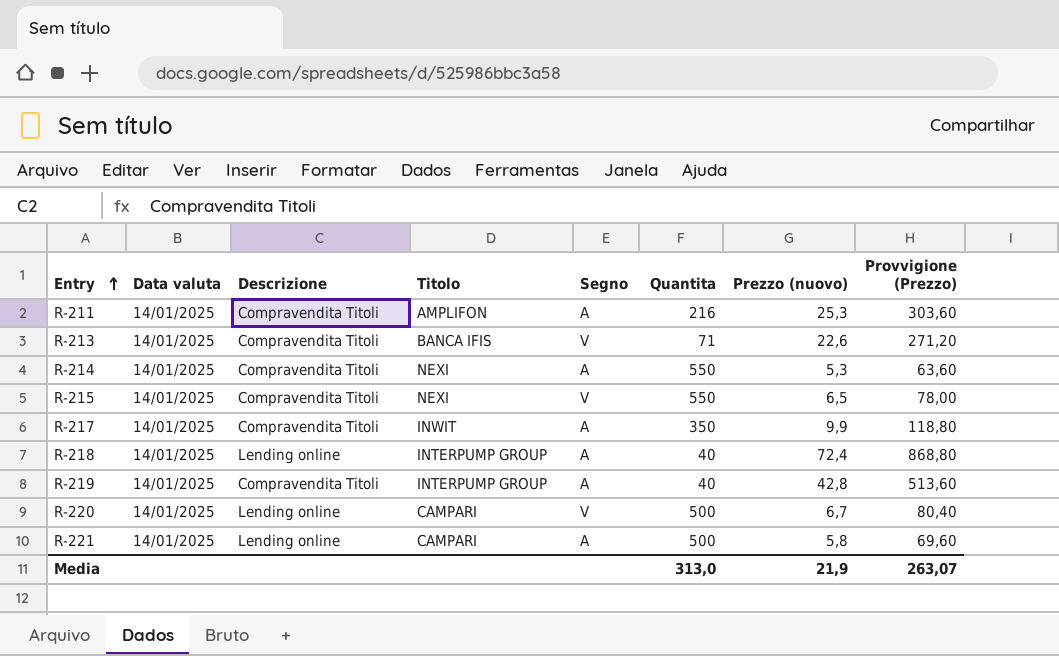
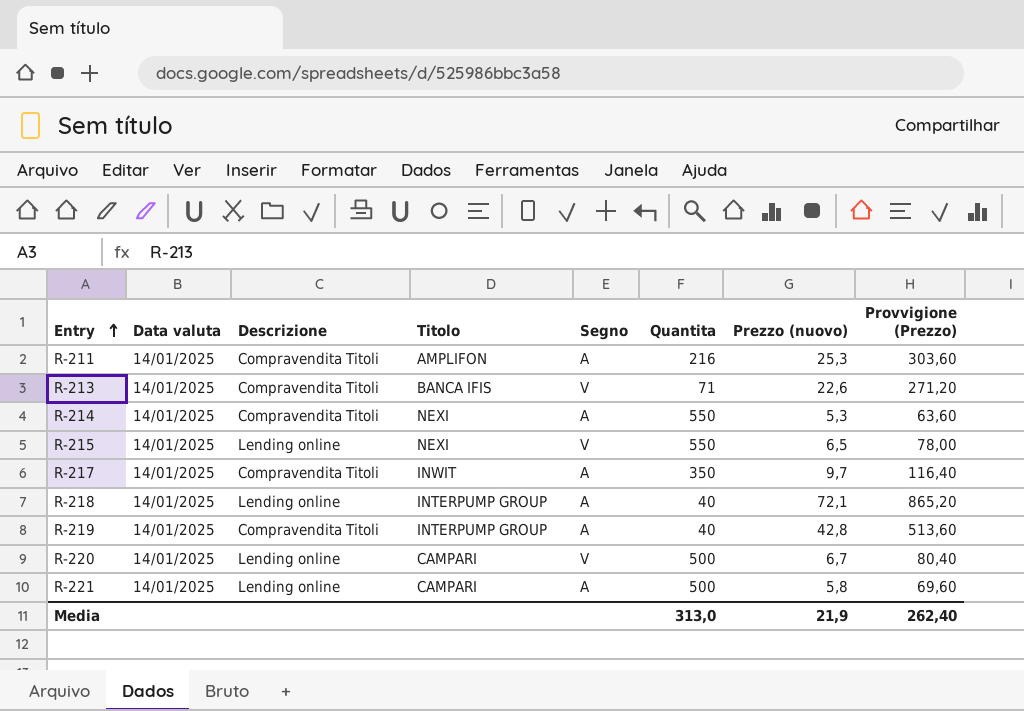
R-215 | Descrizione: Compravendita Titoli -> Lending online
R-217 | Prezzo (nuovo): 9,9 -> 9,7
R-217 | Provvigione (Prezzo): 118,80 -> 116,40
R-218 | Prezzo (nuovo): 72,4 -> 72,1
R-218 | Provvigione (Prezzo): 868,80 -> 865,20
Media | Provvigione (Prezzo): 263,07 -> 262,40

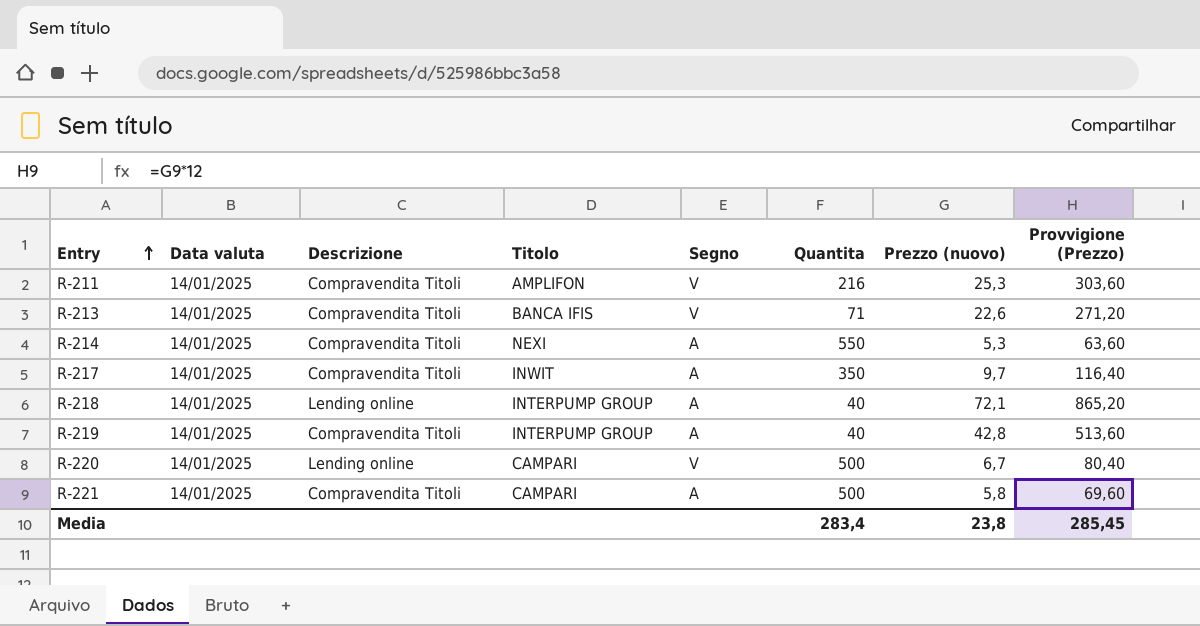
row R-215: 14/01/2025 | Lending online | NEXI | V | 550 | 6,5 | 78,00 -> none
R-211 | Segno: A -> V
R-221 | Descrizione: Lending online -> Compravendita Titoli
Media | Quantita: 313,0 -> 283,4
Media | Prezzo (nuovo): 21,9 -> 23,8
Media | Provvigione (Prezzo): 262,40 -> 285,45

